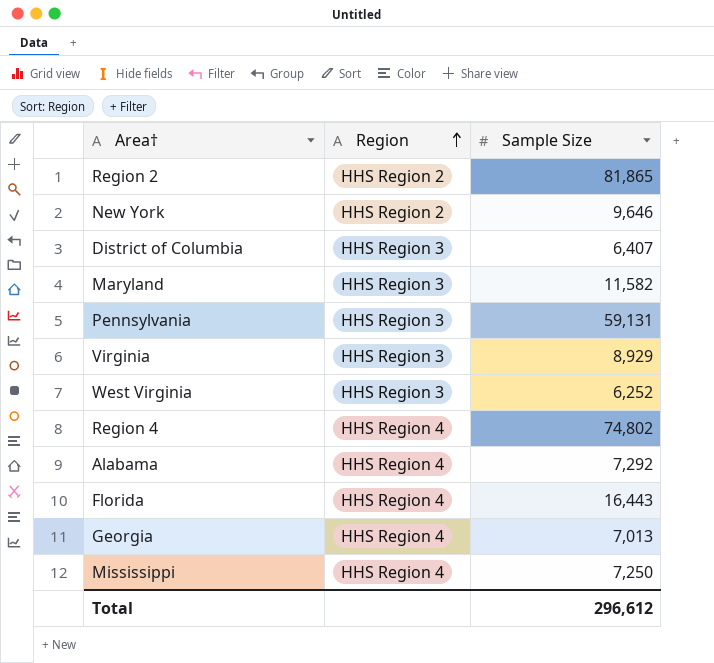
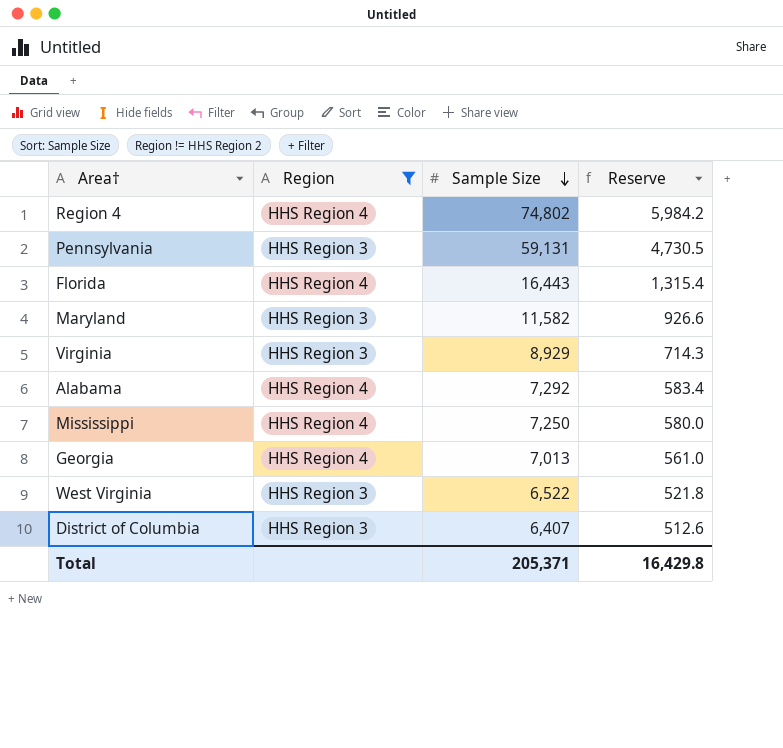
filter: none -> Region != HHS Region 2
row order: Region ascending -> Sample Size descending
column Reserve | formula: none -> [Sample Size] * 0.08
West Virginia | Sample Size: 6,252 -> 6,522
Total | Sample Size: 296,612 -> 205,371

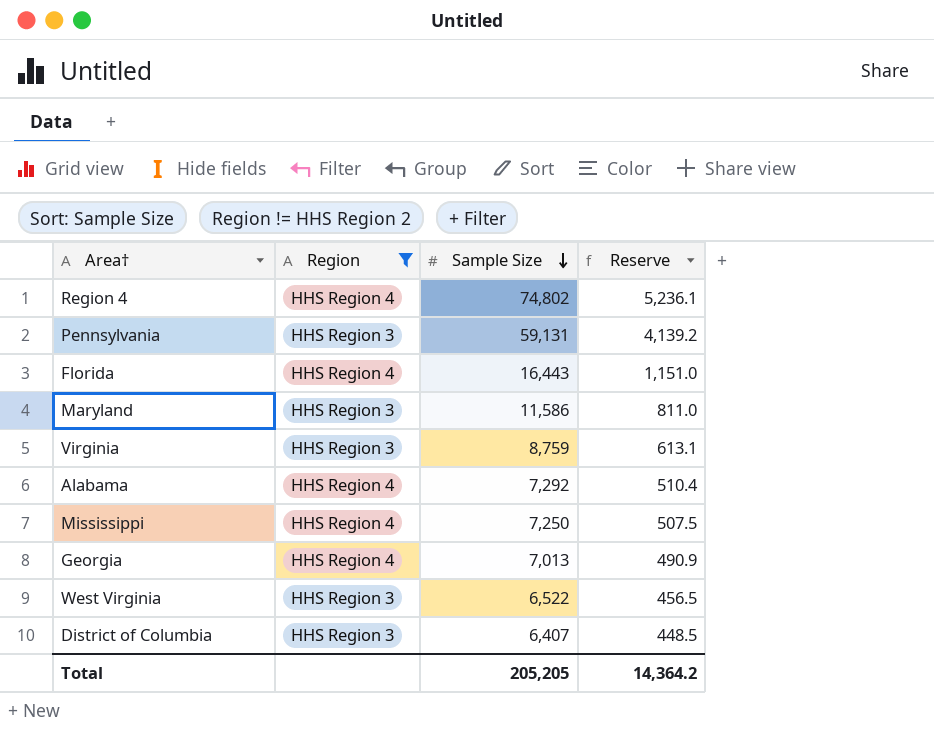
column Reserve | formula: [Sample Size] * 0.08 -> [Sample Size] * 0.07
Maryland | Sample Size: 11,582 -> 11,586
Virginia | Sample Size: 8,929 -> 8,759
Total | Sample Size: 205,371 -> 205,205
Total | Reserve: 16,429.8 -> 14,364.2

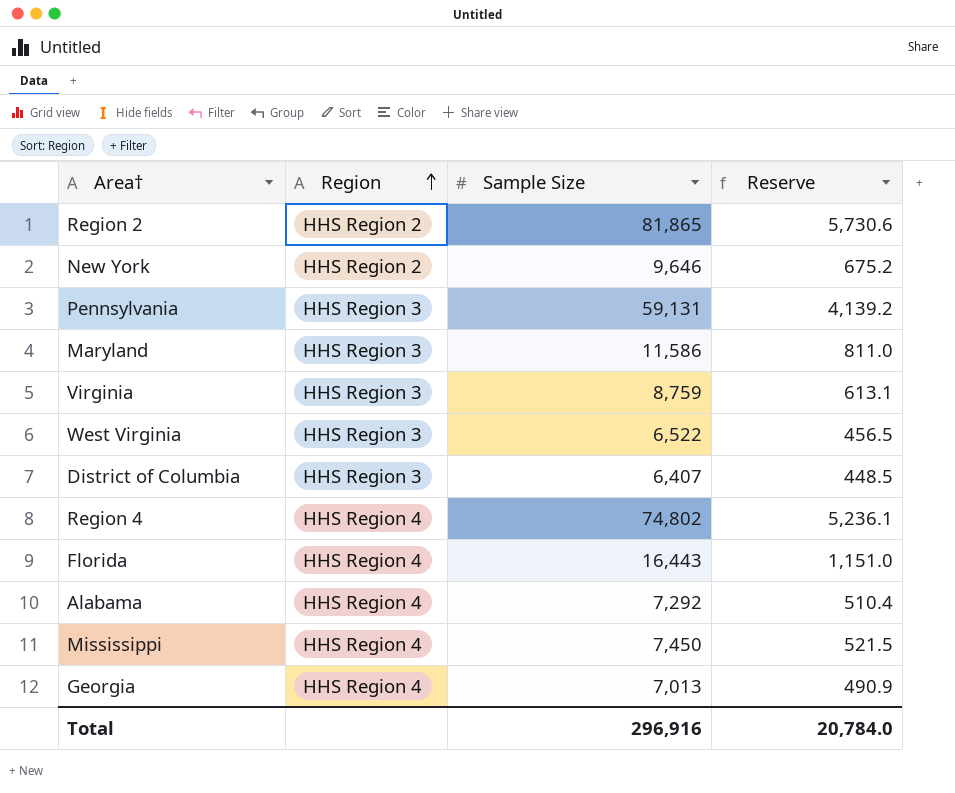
filter: Region != HHS Region 2 -> none
row order: Sample Size descending -> Region ascending
Mississippi | Sample Size: 7,250 -> 7,450
Mississippi | Reserve: 507.5 -> 521.5
Total | Sample Size: 205,205 -> 296,916
Total | Reserve: 14,364.2 -> 20,784.0

